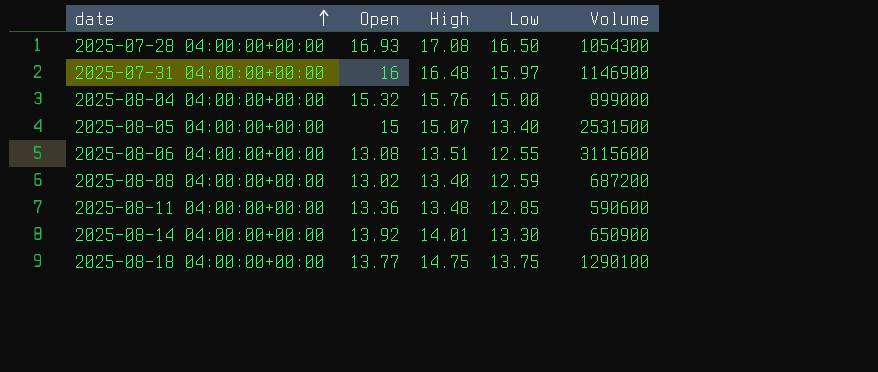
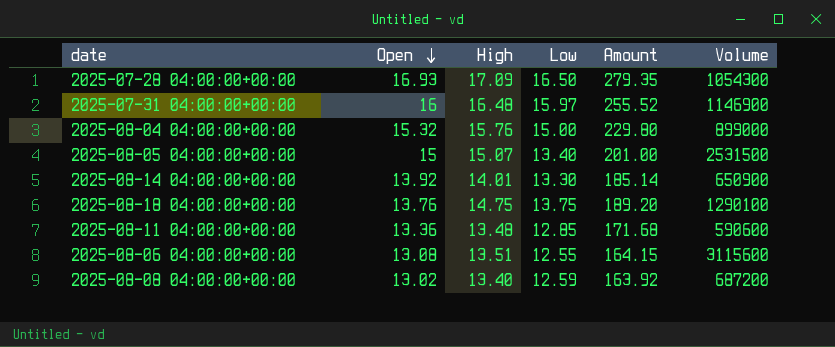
row order: date ascending -> Open descending
column Amount | formula: none -> [Open] * [Low]
2025-07-28 04:00:00+00:00 | High: 17.08 -> 17.09
2025-08-18 04:00:00+00:00 | Open: 13.77 -> 13.76

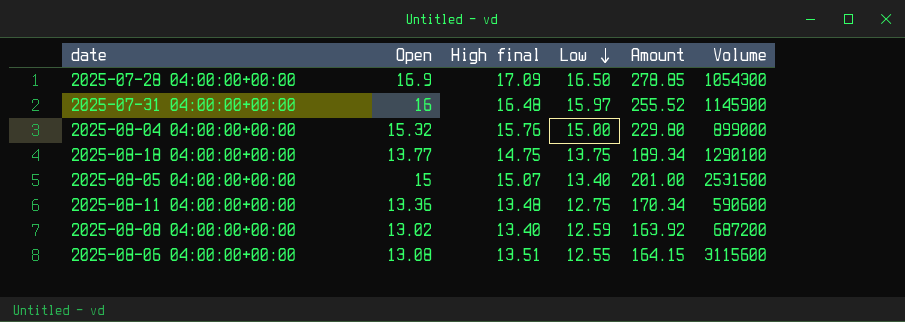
row order: Open descending -> Low descending
column name: High -> High final
row 2025-08-14 04:00:00+00:00: 13.92 | 14.01 | 13.30 | 185.14 | 650900 -> none
2025-07-28 04:00:00+00:00 | Open: 16.93 -> 16.9
2025-07-28 04:00:00+00:00 | Amount: 279.35 -> 278.85
2025-07-31 04:00:00+00:00 | Volume: 1146900 -> 1145900
2025-08-18 04:00:00+00:00 | Open: 13.76 -> 13.77
2025-08-18 04:00:00+00:00 | Amount: 189.20 -> 189.34
2025-08-11 04:00:00+00:00 | Low: 12.85 -> 12.75
2025-08-11 04:00:00+00:00 | Amount: 171.68 -> 170.34

